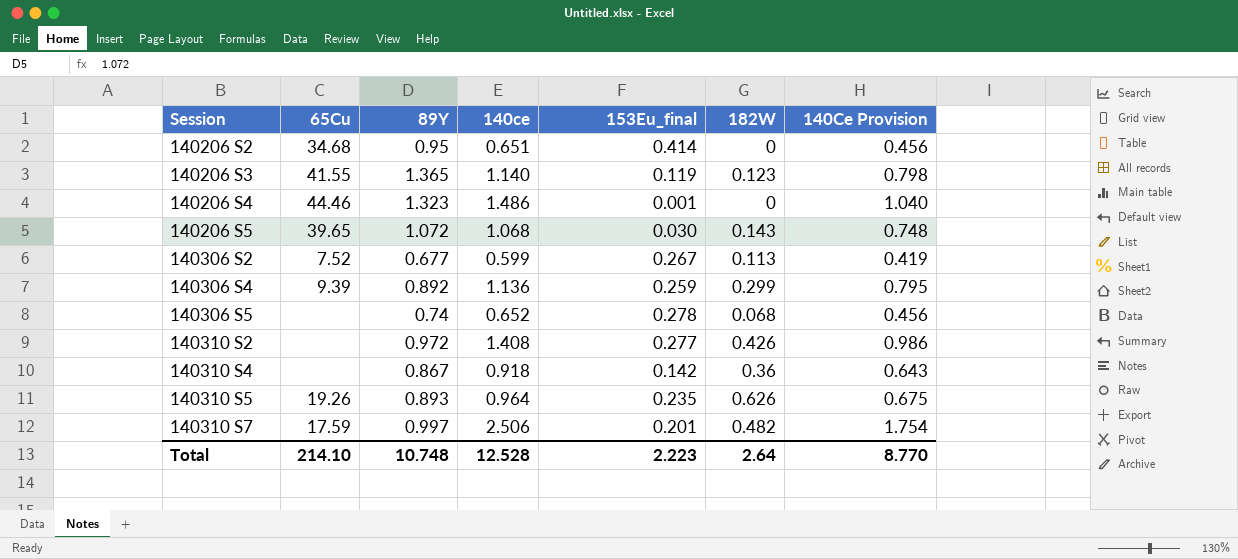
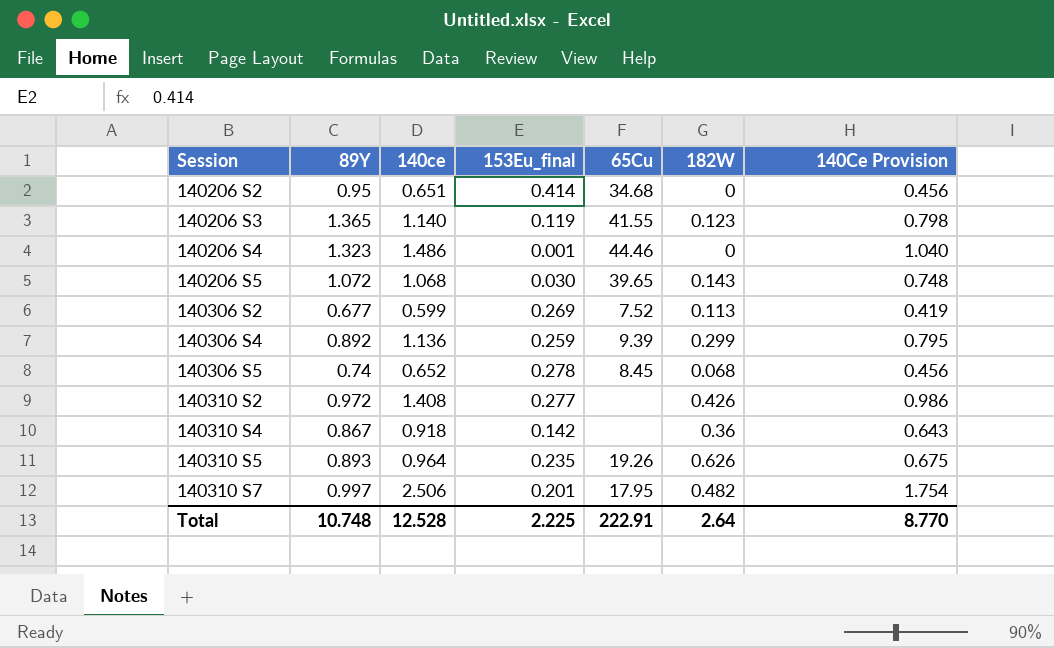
column 65Cu | position: 2 -> 5
140306 S2 | 153Eu_final: 0.267 -> 0.269
140306 S5 | 65Cu: none -> 8.45
140310 S7 | 65Cu: 17.59 -> 17.95
Total | 153Eu_final: 2.223 -> 2.225
Total | 65Cu: 214.10 -> 222.91

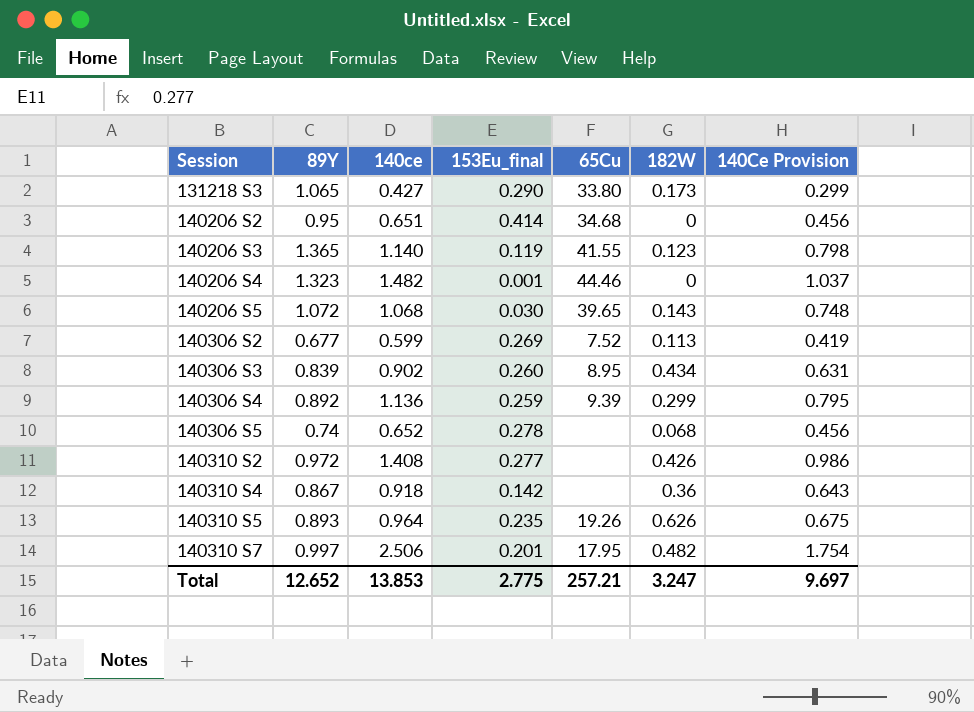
row 131218 S3: none -> 1.065 | 0.427 | 0.290 | 33.80 | 0.173 | 0.299
140206 S4 | 140ce: 1.486 -> 1.482
140206 S4 | 140Ce Provision: 1.040 -> 1.037
row 140306 S3: none -> 0.839 | 0.902 | 0.260 | 8.95 | 0.434 | 0.631
140306 S5 | 65Cu: 8.45 -> none
Total | 89Y: 10.748 -> 12.652
Total | 140ce: 12.528 -> 13.853
Total | 153Eu_final: 2.225 -> 2.775
Total | 65Cu: 222.91 -> 257.21
Total | 182W: 2.64 -> 3.247
Total | 140Ce Provision: 8.770 -> 9.697

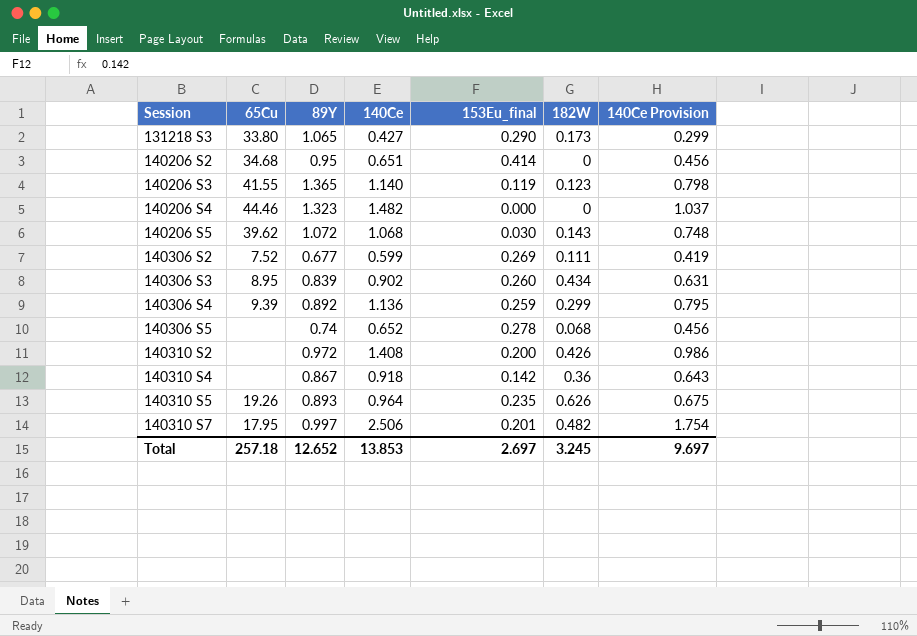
column 65Cu | position: 5 -> 2
column name: 140ce -> 140Ce
140206 S4 | 153Eu_final: 0.001 -> 0.000
140206 S5 | 65Cu: 39.65 -> 39.62
140306 S2 | 182W: 0.113 -> 0.111
140310 S2 | 153Eu_final: 0.277 -> 0.200
Total | 65Cu: 257.21 -> 257.18
Total | 153Eu_final: 2.775 -> 2.697
Total | 182W: 3.247 -> 3.245

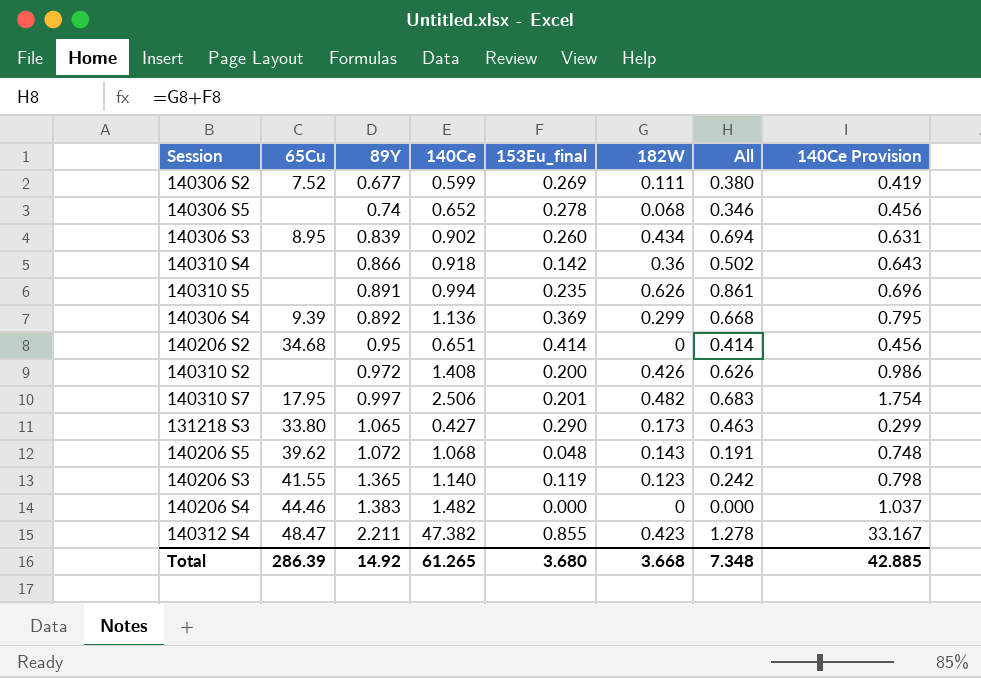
row order: Session ascending -> 89Y ascending
column All | formula: none -> [153Eu_final] + [182W]
140310 S4 | 89Y: 0.867 -> 0.866
140310 S5 | 65Cu: 19.26 -> none
140310 S5 | 89Y: 0.893 -> 0.891
140310 S5 | 140Ce: 0.964 -> 0.994
140310 S5 | 140Ce Provision: 0.675 -> 0.696
140306 S4 | 153Eu_final: 0.259 -> 0.369
140206 S5 | 153Eu_final: 0.030 -> 0.048
140206 S4 | 89Y: 1.323 -> 1.383
row 140312 S4: none -> 48.47 | 2.211 | 47.382 | 0.855 | 0.423 | 1.278 | 33.167
Total | 65Cu: 257.18 -> 286.39
Total | 89Y: 12.652 -> 14.92
Total | 140Ce: 13.853 -> 61.265
Total | 153Eu_final: 2.697 -> 3.680
Total | 182W: 3.245 -> 3.668
Total | 140Ce Provision: 9.697 -> 42.885

